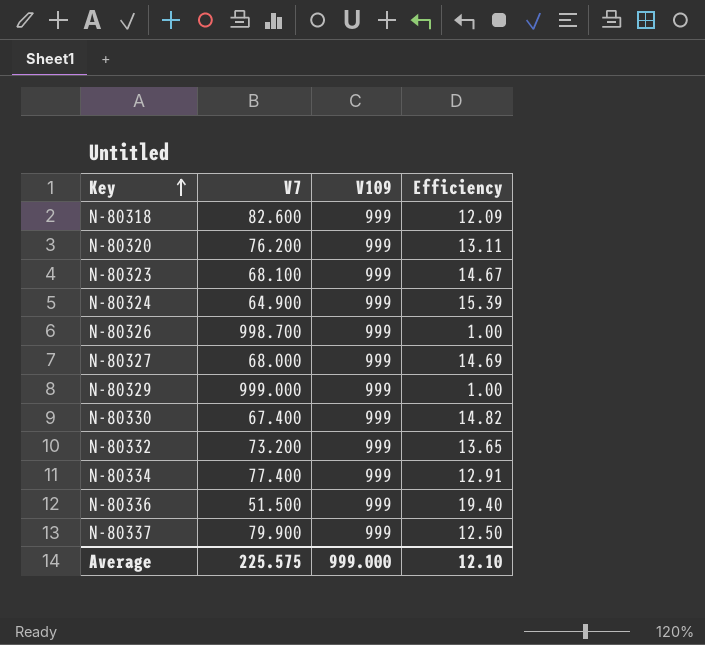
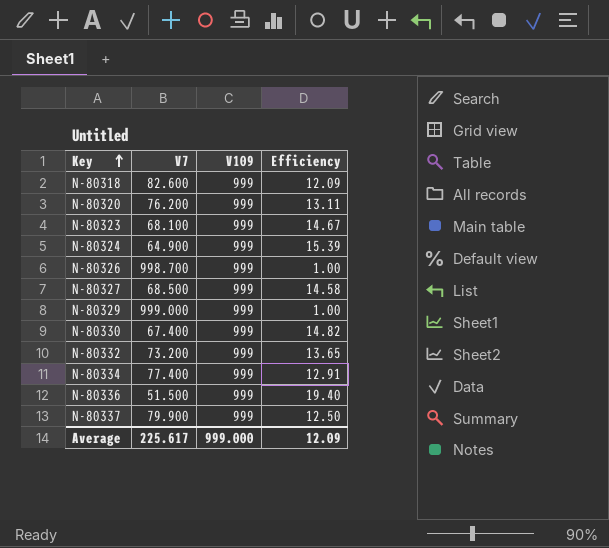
N-80327 | V7: 68.000 -> 68.500
N-80327 | Efficiency: 14.69 -> 14.58
Average | V7: 225.575 -> 225.617
Average | Efficiency: 12.10 -> 12.09

